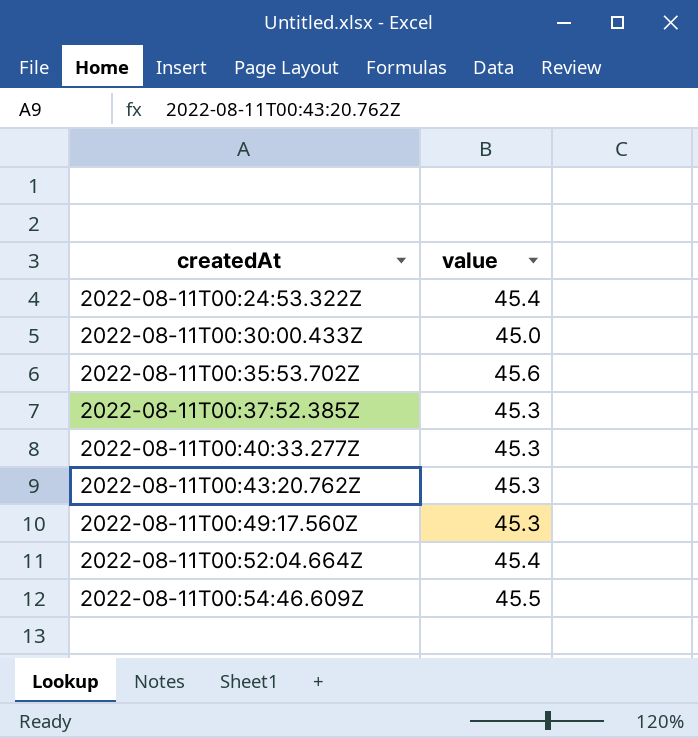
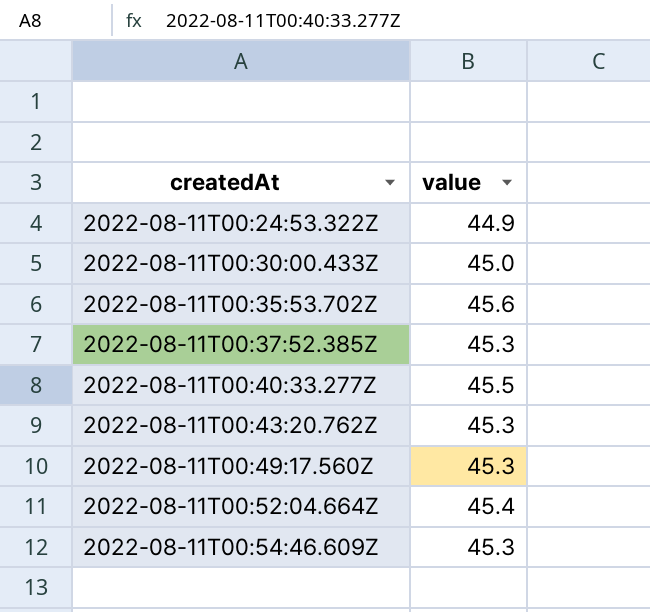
2022-08-11T00:24:53.322Z | value: 45.4 -> 44.9
2022-08-11T00:40:33.277Z | value: 45.3 -> 45.5
2022-08-11T00:54:46.609Z | value: 45.5 -> 45.3

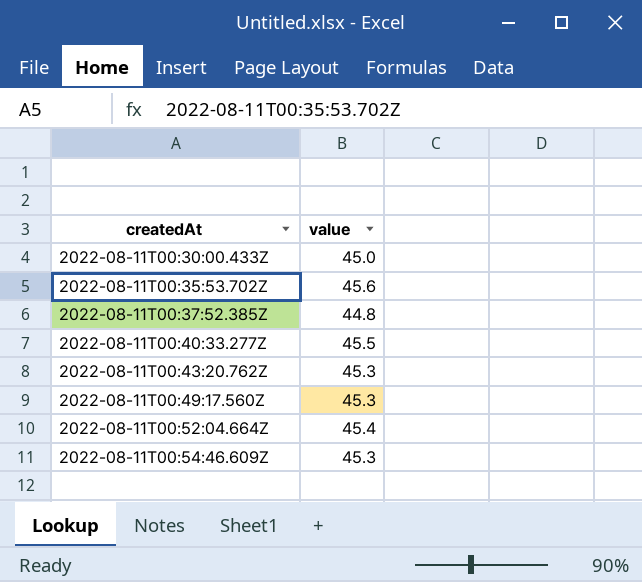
row 2022-08-11T00:24:53.322Z: 44.9 -> none
2022-08-11T00:37:52.385Z | value: 45.3 -> 44.8

